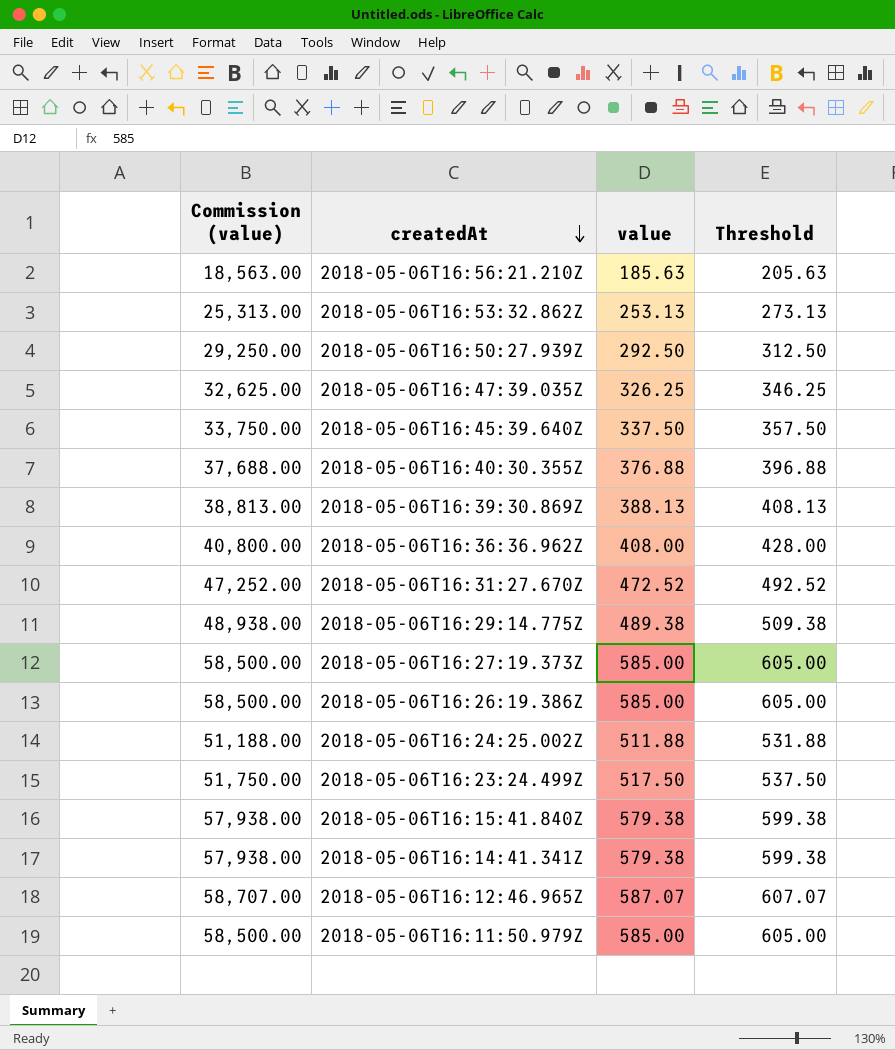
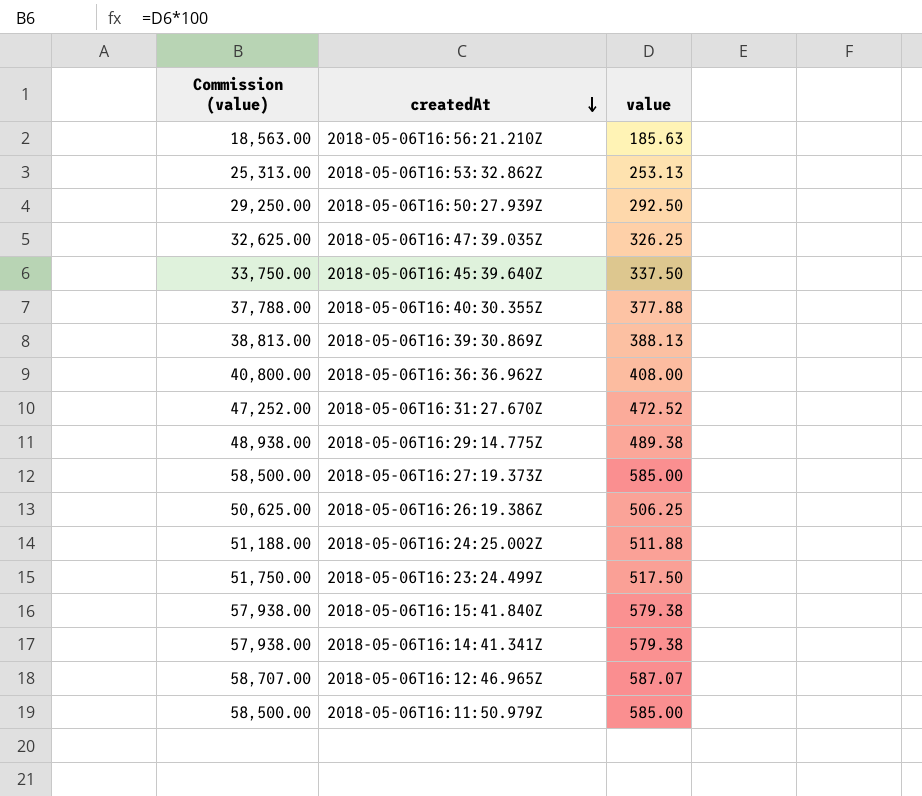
column Threshold | formula: [value] + 20 -> none
2018-05-06T16:40:30.355Z | Commission (value): 37,688.00 -> 37,788.00
2018-05-06T16:40:30.355Z | value: 376.88 -> 377.88
2018-05-06T16:26:19.386Z | Commission (value): 58,500.00 -> 50,625.00
2018-05-06T16:26:19.386Z | value: 585.00 -> 506.25

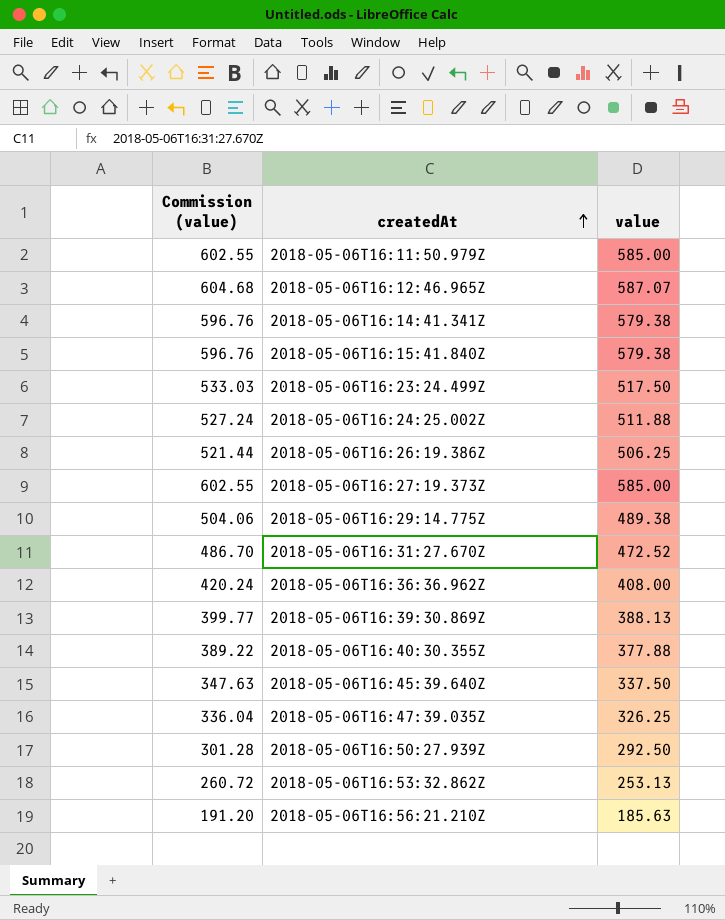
row order: createdAt descending -> createdAt ascending
column Commission (value) | formula: [value] * 100 -> [value] * 1.03

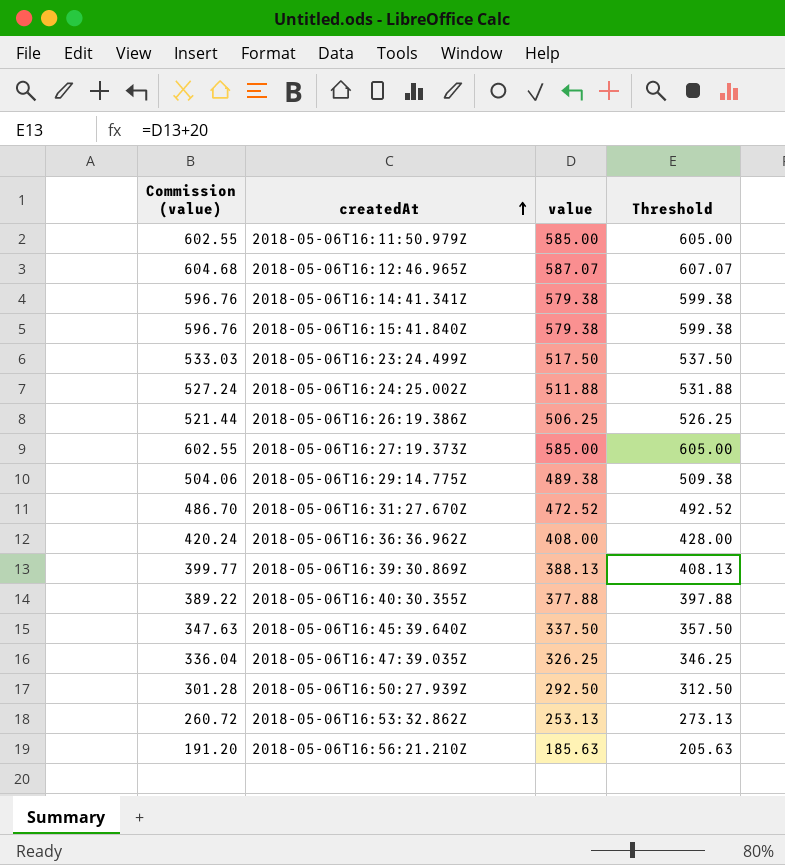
column Threshold | formula: none -> [value] + 20

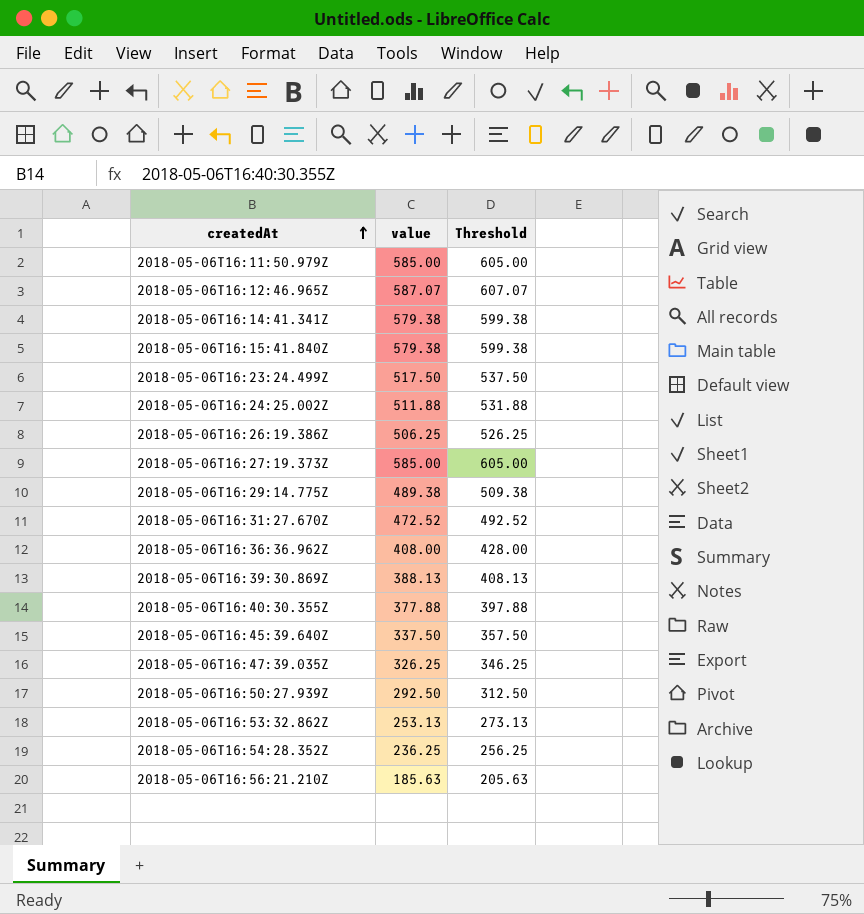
column Commission (value) | formula: [value] * 1.03 -> none
row 2018-05-06T16:54:28.352Z: none -> 236.25 | 256.25

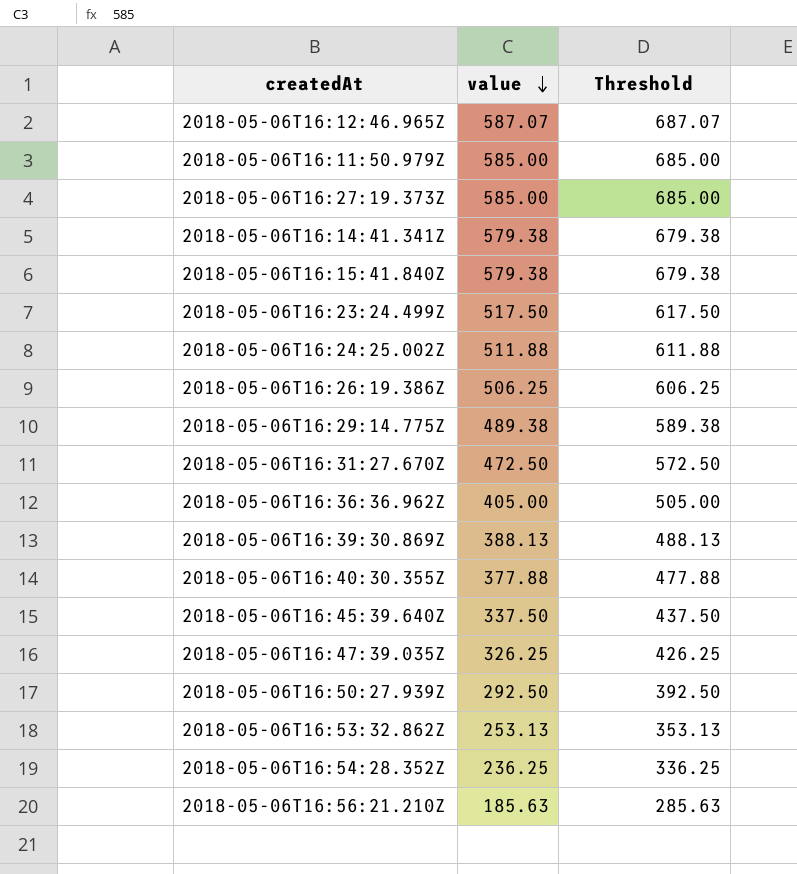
row order: createdAt ascending -> value descending
column Threshold | formula: [value] + 20 -> [value] + 100
2018-05-06T16:31:27.670Z | value: 472.52 -> 472.50
2018-05-06T16:36:36.962Z | value: 408.00 -> 405.00

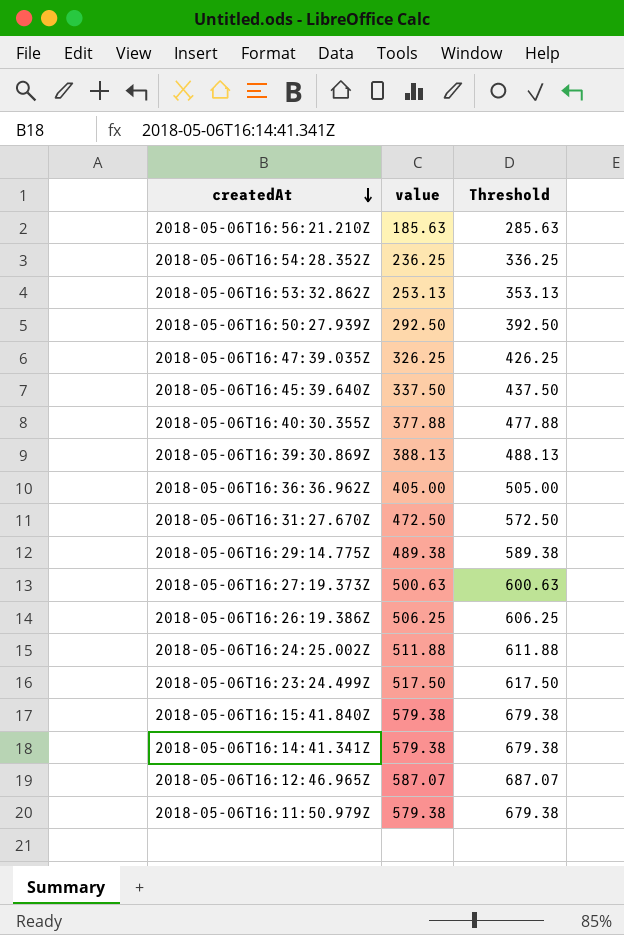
row order: value descending -> createdAt descending
2018-05-06T16:27:19.373Z | value: 585.00 -> 500.63
2018-05-06T16:27:19.373Z | Threshold: 685.00 -> 600.63
2018-05-06T16:11:50.979Z | value: 585.00 -> 579.38
2018-05-06T16:11:50.979Z | Threshold: 685.00 -> 679.38

